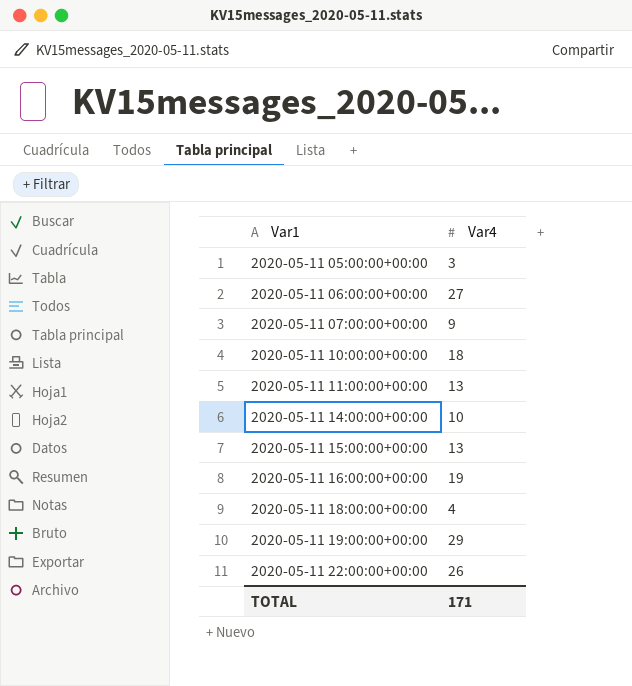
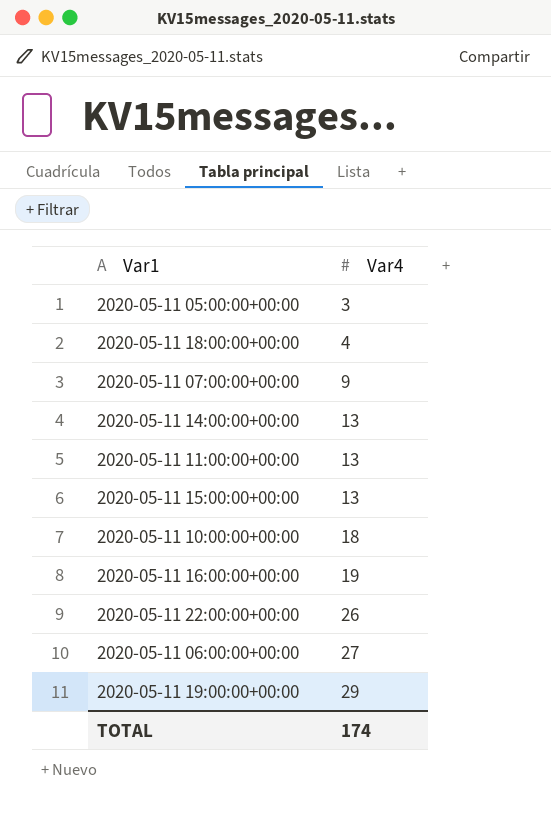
row order: Var1 ascending -> Var4 ascending
2020-05-11 14:00:00+00:00 | Var4: 10 -> 13
TOTAL | Var4: 171 -> 174

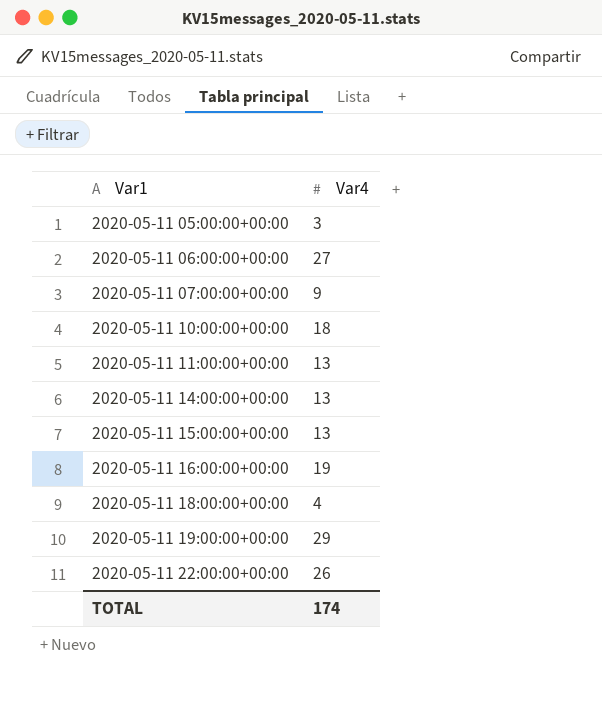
row order: Var4 ascending -> Var1 ascending

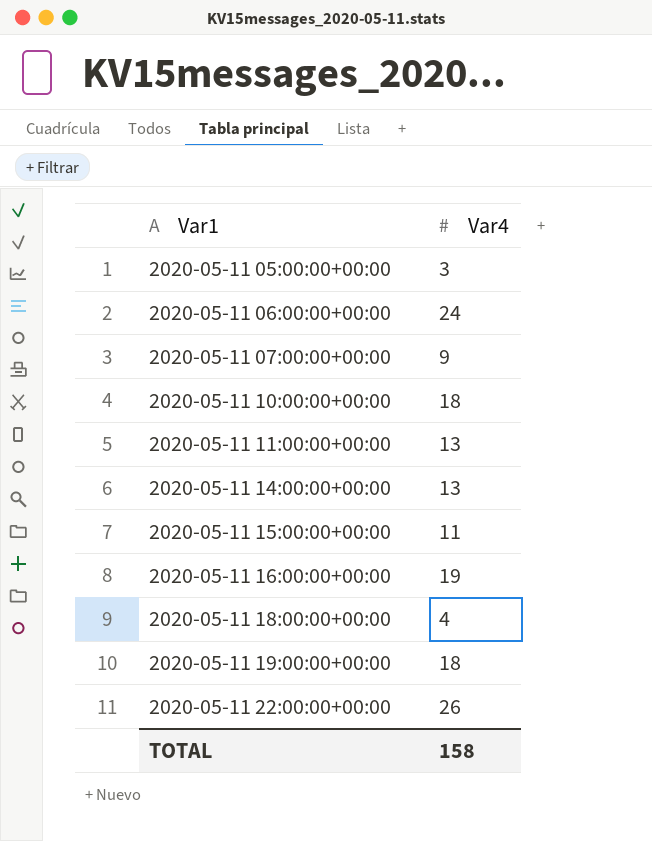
2020-05-11 06:00:00+00:00 | Var4: 27 -> 24
2020-05-11 15:00:00+00:00 | Var4: 13 -> 11
2020-05-11 19:00:00+00:00 | Var4: 29 -> 18
TOTAL | Var4: 174 -> 158

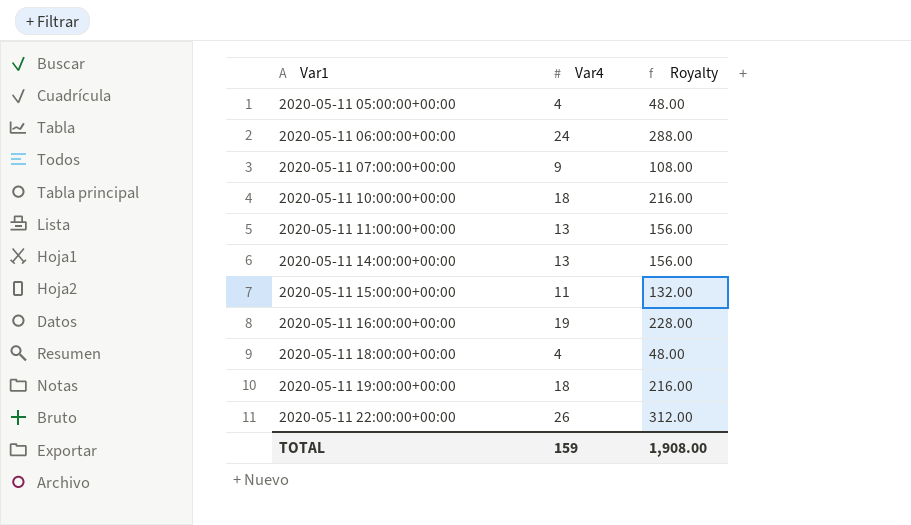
column Royalty | formula: none -> [Var4] * 12
2020-05-11 05:00:00+00:00 | Var4: 3 -> 4
TOTAL | Var4: 158 -> 159

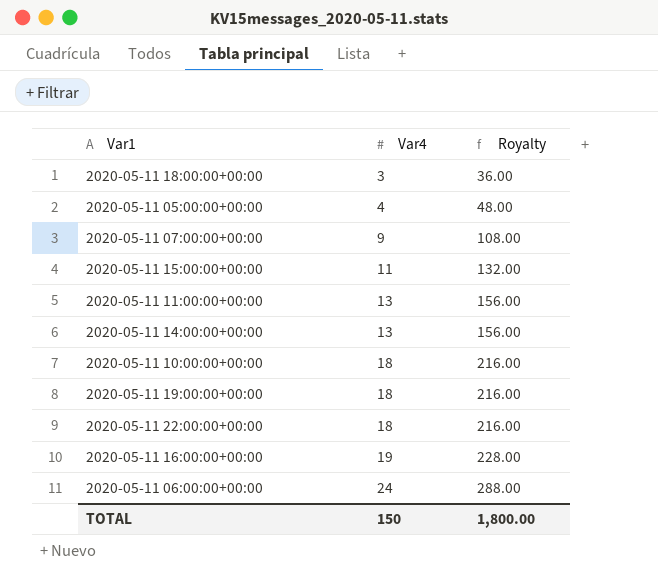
row order: Var1 ascending -> Var4 ascending
2020-05-11 18:00:00+00:00 | Var4: 4 -> 3
2020-05-11 18:00:00+00:00 | Royalty: 48.00 -> 36.00
2020-05-11 22:00:00+00:00 | Var4: 26 -> 18
2020-05-11 22:00:00+00:00 | Royalty: 312.00 -> 216.00
TOTAL | Var4: 159 -> 150
TOTAL | Royalty: 1,908.00 -> 1,800.00

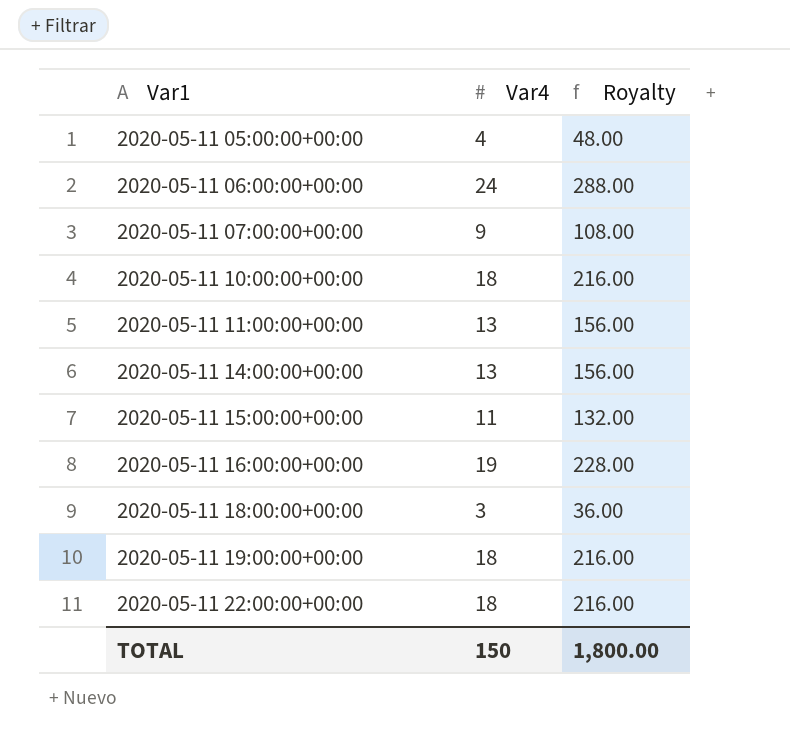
row order: Var4 ascending -> Var1 ascending

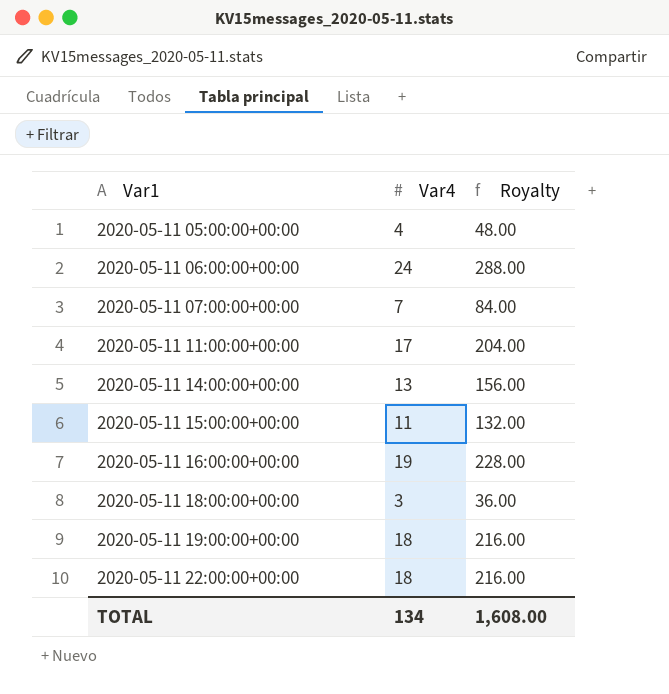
row 2020-05-11 10:00:00+00:00: 18 | 216.00 -> none
2020-05-11 07:00:00+00:00 | Var4: 9 -> 7
2020-05-11 07:00:00+00:00 | Royalty: 108.00 -> 84.00
2020-05-11 11:00:00+00:00 | Var4: 13 -> 17
2020-05-11 11:00:00+00:00 | Royalty: 156.00 -> 204.00
TOTAL | Var4: 150 -> 134
TOTAL | Royalty: 1,800.00 -> 1,608.00

